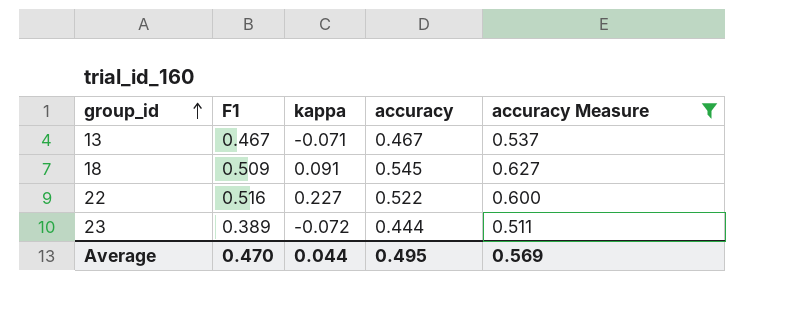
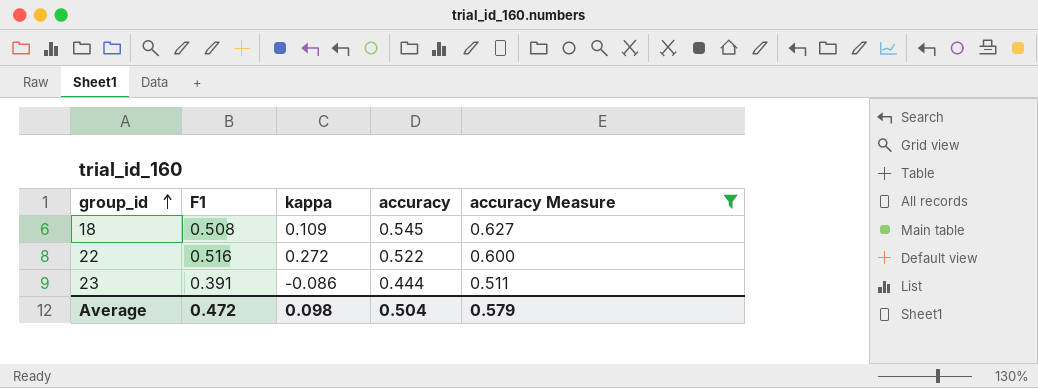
row 13: 0.467 | -0.071 | 0.467 | 0.537 -> none
18 | F1: 0.509 -> 0.508
18 | kappa: 0.091 -> 0.109
22 | kappa: 0.227 -> 0.272
23 | F1: 0.389 -> 0.391
23 | kappa: -0.072 -> -0.086
Average | F1: 0.470 -> 0.472
Average | kappa: 0.044 -> 0.098
Average | accuracy: 0.495 -> 0.504
Average | accuracy Measure: 0.569 -> 0.579

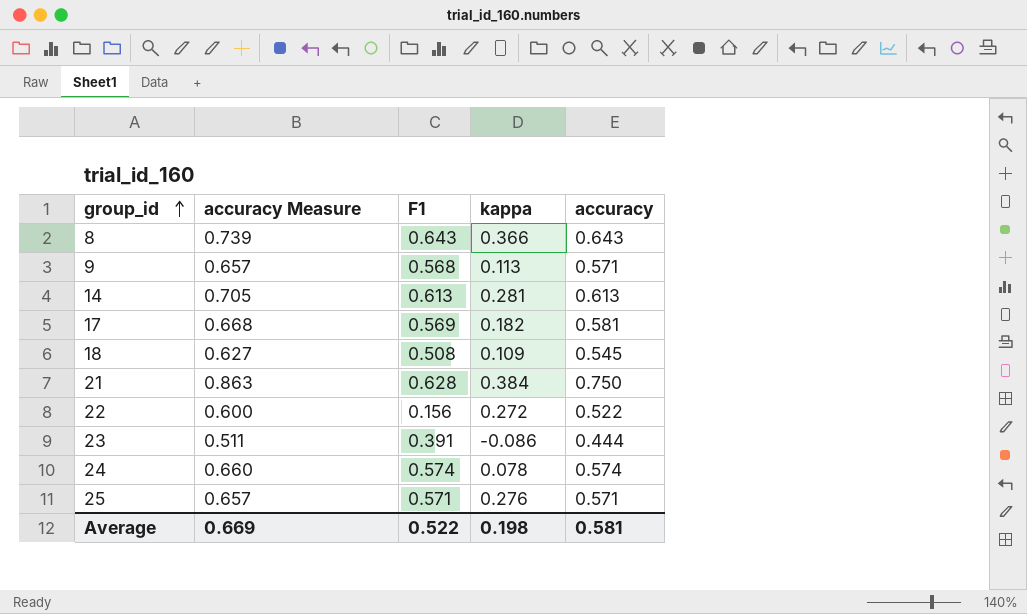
filter: accuracy Measure <= 0.627 -> none
column accuracy Measure | position: 5 -> 2
22 | F1: 0.516 -> 0.156
Average | accuracy Measure: 0.579 -> 0.669
Average | F1: 0.472 -> 0.522
Average | kappa: 0.098 -> 0.198
Average | accuracy: 0.504 -> 0.581

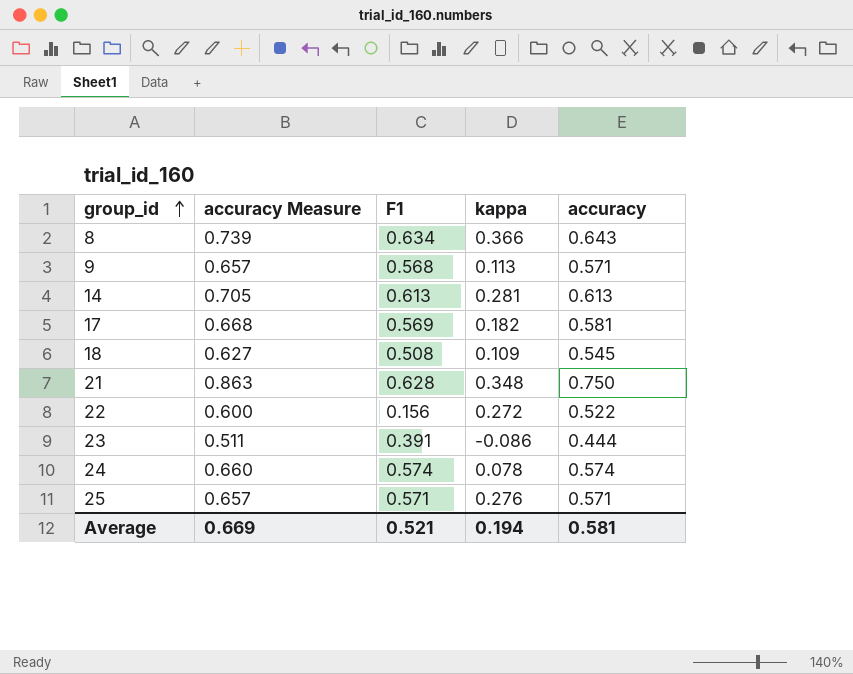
8 | F1: 0.643 -> 0.634
21 | kappa: 0.384 -> 0.348
Average | F1: 0.522 -> 0.521
Average | kappa: 0.198 -> 0.194

